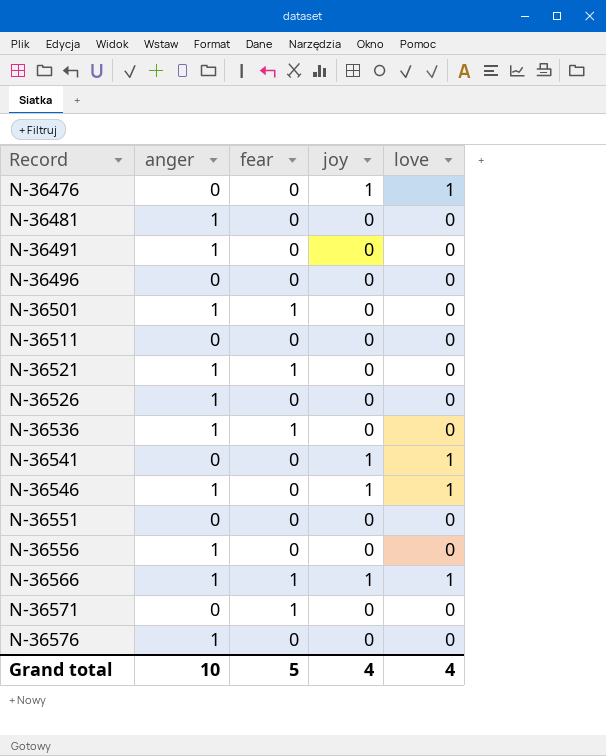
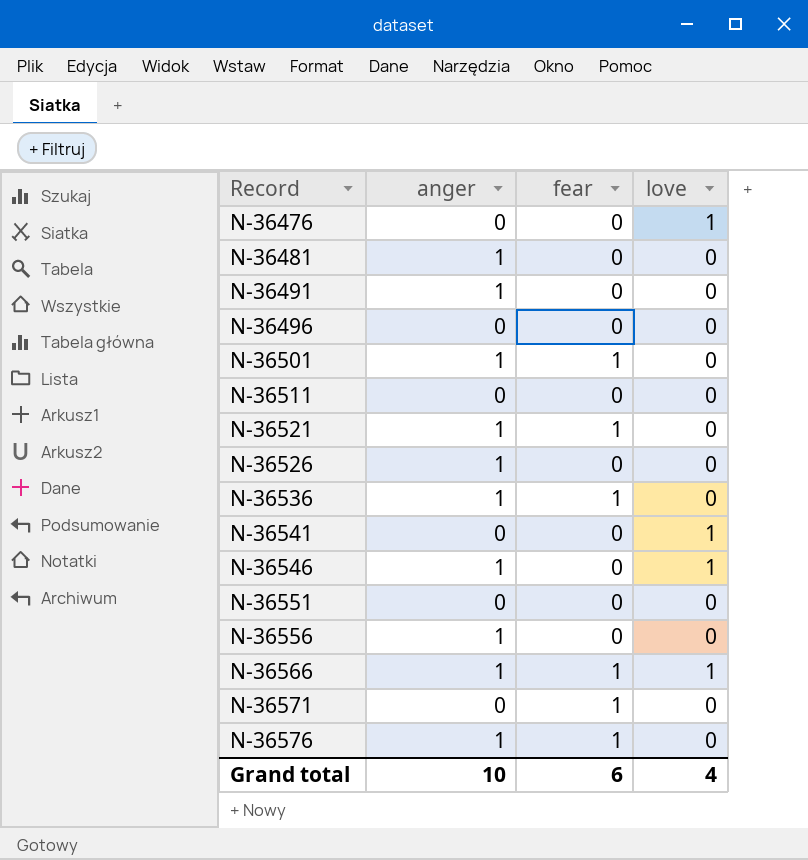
column joy | position: 4 -> none
N-36576 | fear: 0 -> 1
Grand total | fear: 5 -> 6

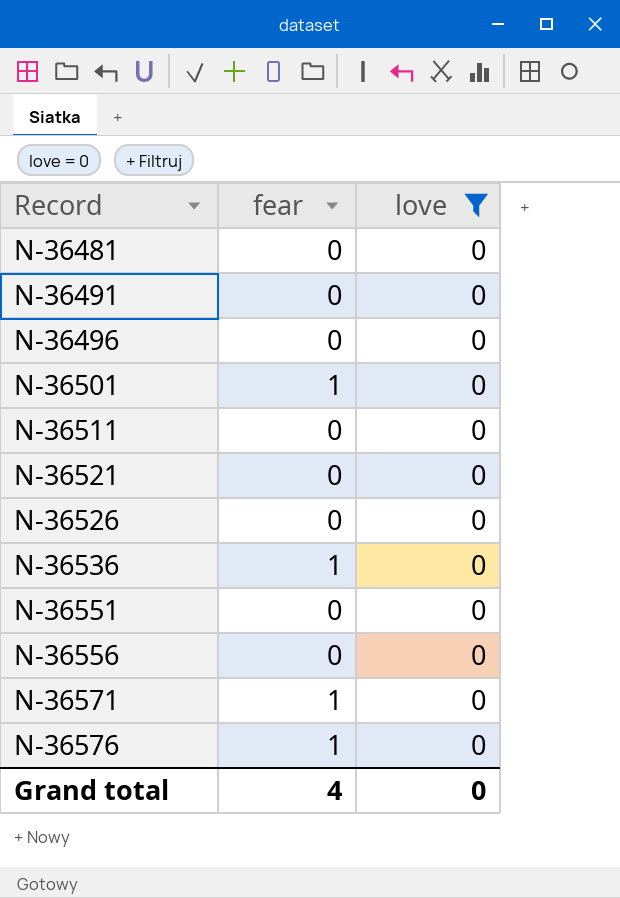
filter: none -> love = 0
column anger | position: 2 -> none
N-36521 | fear: 1 -> 0
Grand total | fear: 6 -> 4
Grand total | love: 4 -> 0

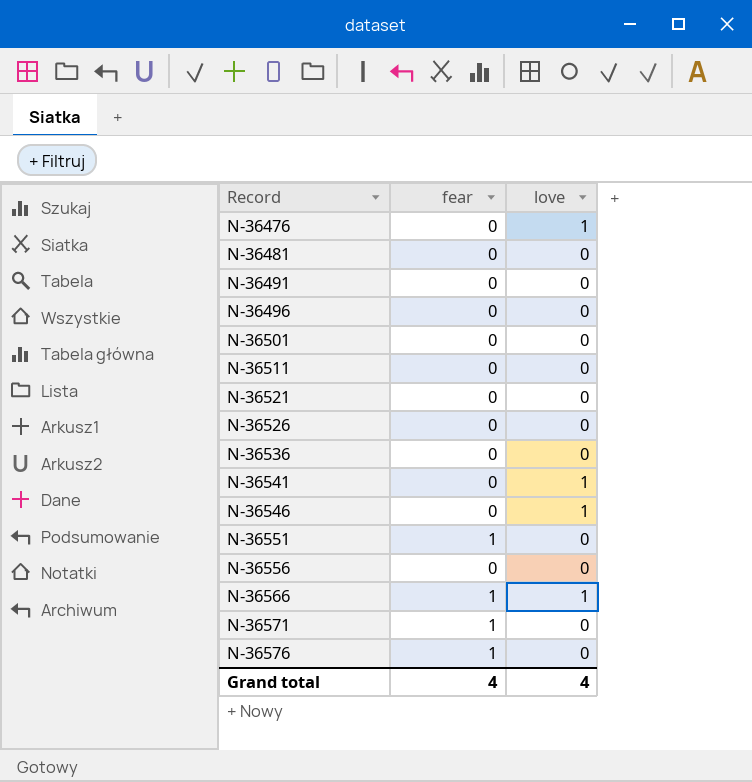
filter: love = 0 -> none
N-36501 | fear: 1 -> 0
N-36536 | fear: 1 -> 0
N-36551 | fear: 0 -> 1
Grand total | love: 0 -> 4

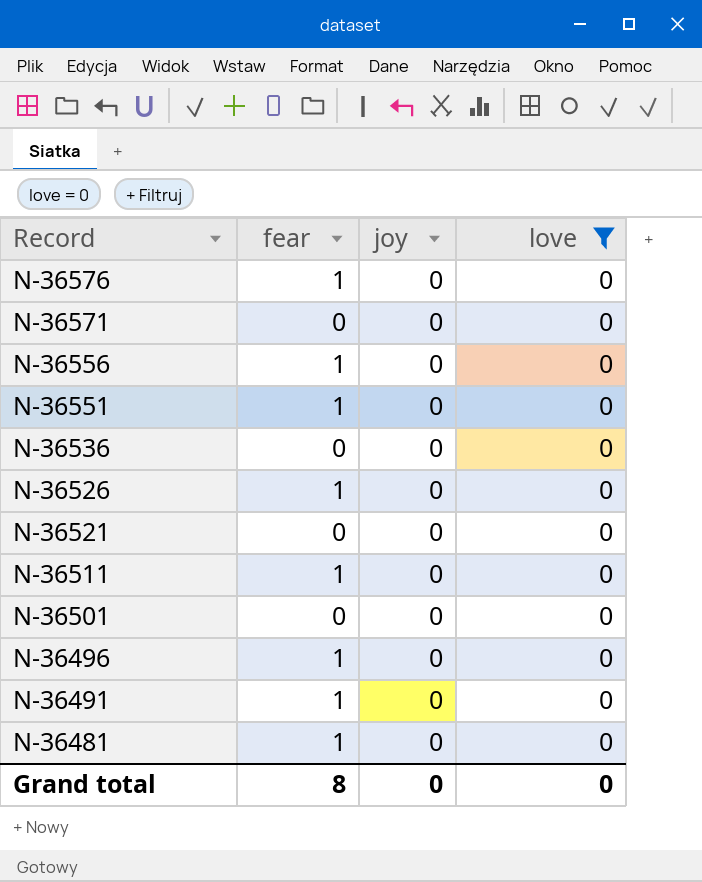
filter: none -> love = 0
row order: Record ascending -> Record descending
column joy | position: none -> 3
N-36571 | fear: 1 -> 0
N-36556 | fear: 0 -> 1
N-36526 | fear: 0 -> 1
N-36511 | fear: 0 -> 1
N-36496 | fear: 0 -> 1
N-36491 | fear: 0 -> 1
N-36481 | fear: 0 -> 1
Grand total | fear: 4 -> 8
Grand total | love: 4 -> 0

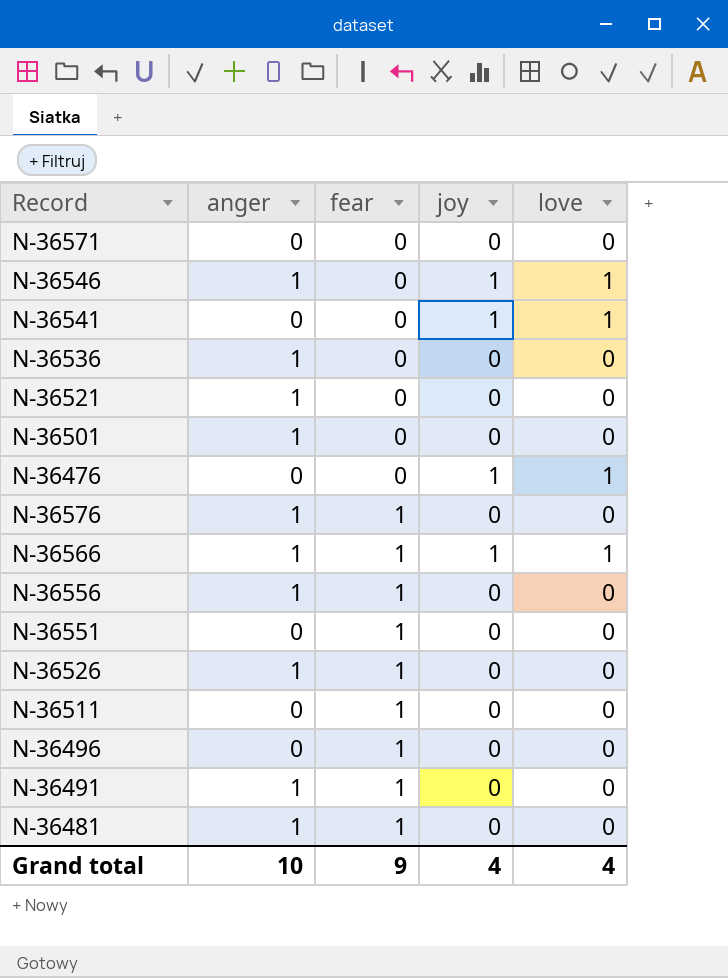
filter: love = 0 -> none
row order: Record descending -> fear ascending
column anger | position: none -> 2
Grand total | fear: 8 -> 9
Grand total | joy: 0 -> 4
Grand total | love: 0 -> 4

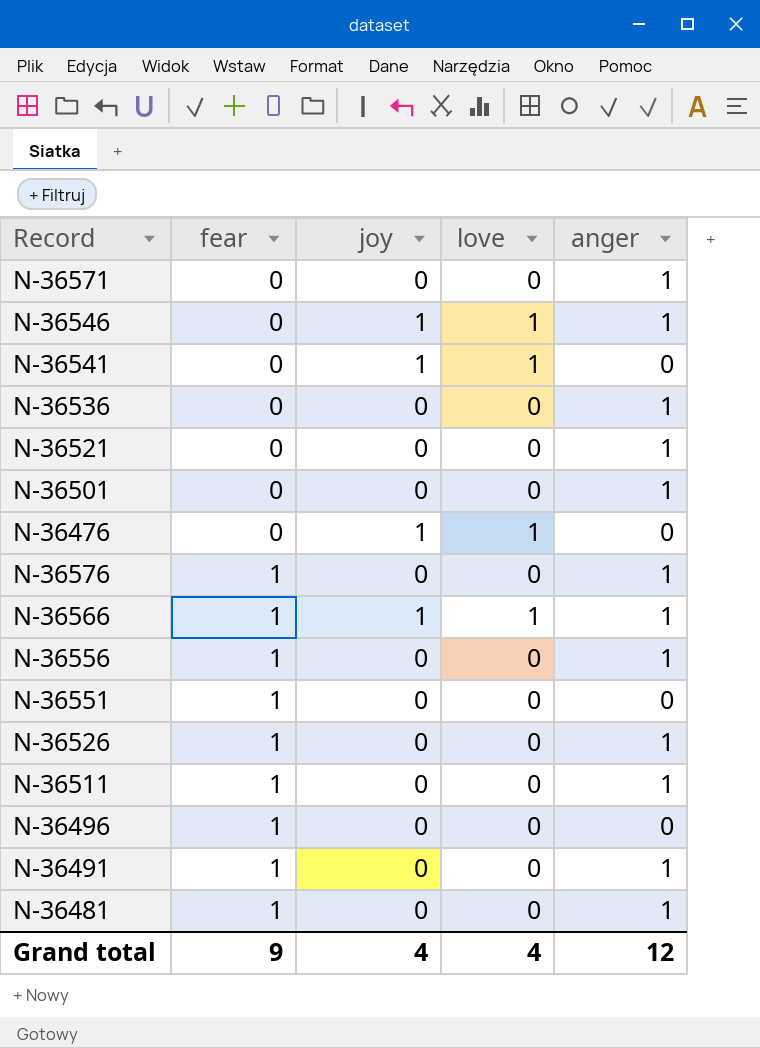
column anger | position: 2 -> 5
N-36571 | anger: 0 -> 1
N-36511 | anger: 0 -> 1
Grand total | anger: 10 -> 12

